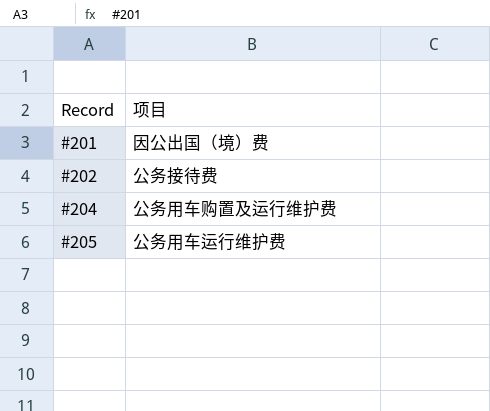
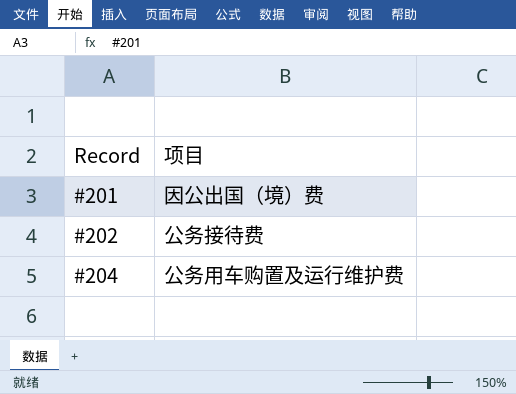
row #205: 公务用车运行维护费 -> none

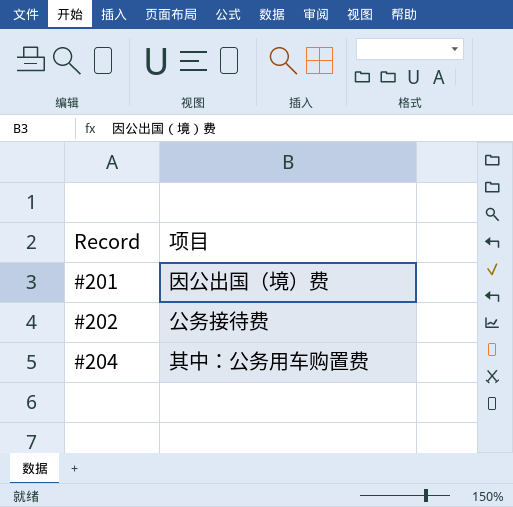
#204 | 项目: 公务用车购置及运行维护费 -> 其中：公务用车购置费

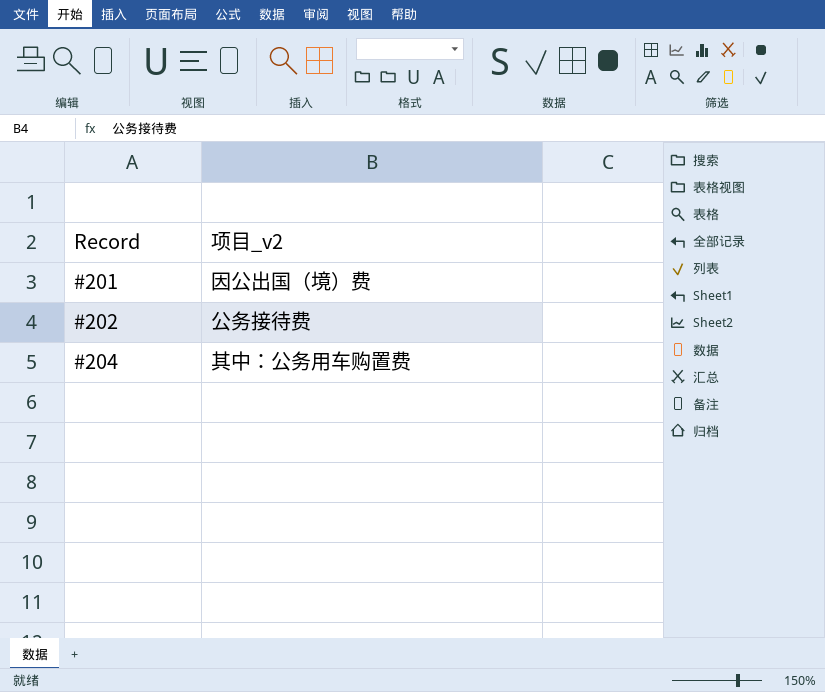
column name: 项目 -> 项目_v2

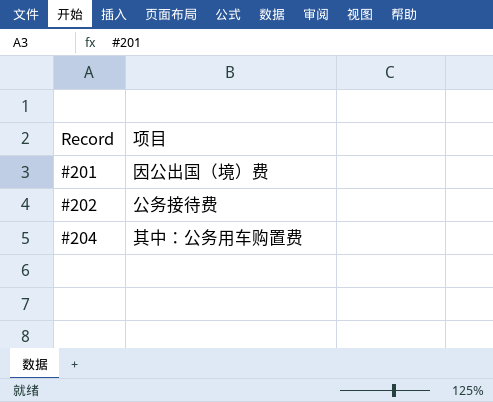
column name: 项目_v2 -> 项目

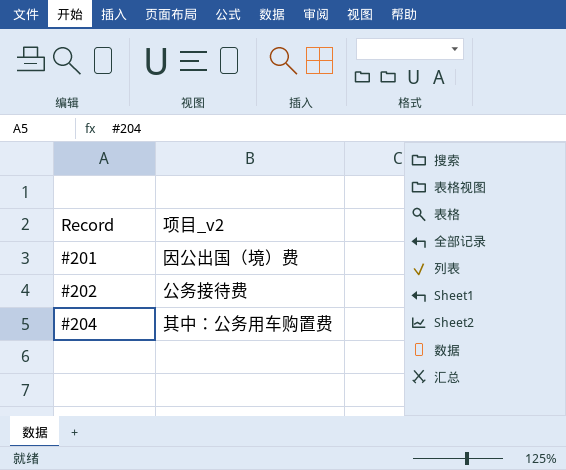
column name: 项目 -> 项目_v2

